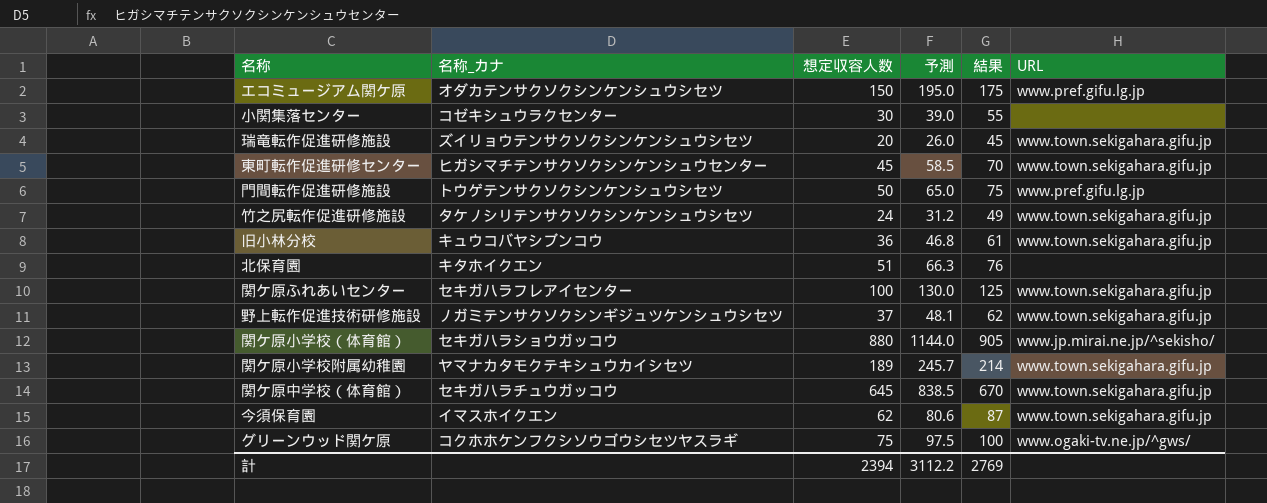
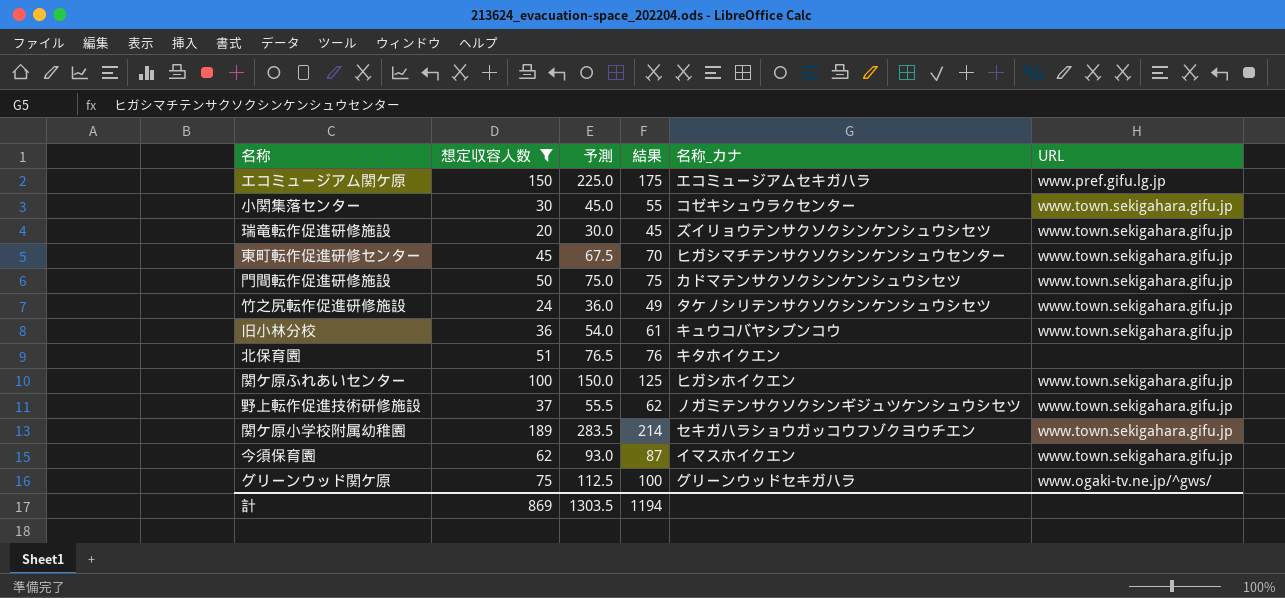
filter: none -> 想定収容人数 <= 189
column 予測 | formula: [想定収容人数] * 1.3 -> [想定収容人数] * 1.5
column 名称_カナ | position: 2 -> 5
エコミュージアム関ケ原 | 名称_カナ: オダカテンサクソクシンケンシュウシセツ -> エコミュージアムセキガハラ
小関集落センター | URL: none -> www.town.sekigahara.gifu.jp
門間転作促進研修施設 | 名称_カナ: トウゲテンサクソクシンケンシュウシセツ -> カドマテンサクソクシンケンシュウシセツ
門間転作促進研修施設 | URL: www.pref.gifu.lg.jp -> www.town.sekigahara.gifu.jp
関ケ原ふれあいセンター | 名称_カナ: セキガハラフレアイセンター -> ヒガシホイクエン
関ケ原小学校附属幼稚園 | 名称_カナ: ヤマナカタモクテキシュウカイシセツ -> セキガハラショウガッコウフゾクヨウチエン
グリーンウッド関ケ原 | 名称_カナ: コクホホケンフクシソウゴウシセツヤスラギ -> グリーンウッドセキガハラ
計 | 想定収容人数: 2394 -> 869
計 | 予測: 3112.2 -> 1303.5
計 | 結果: 2769 -> 1194

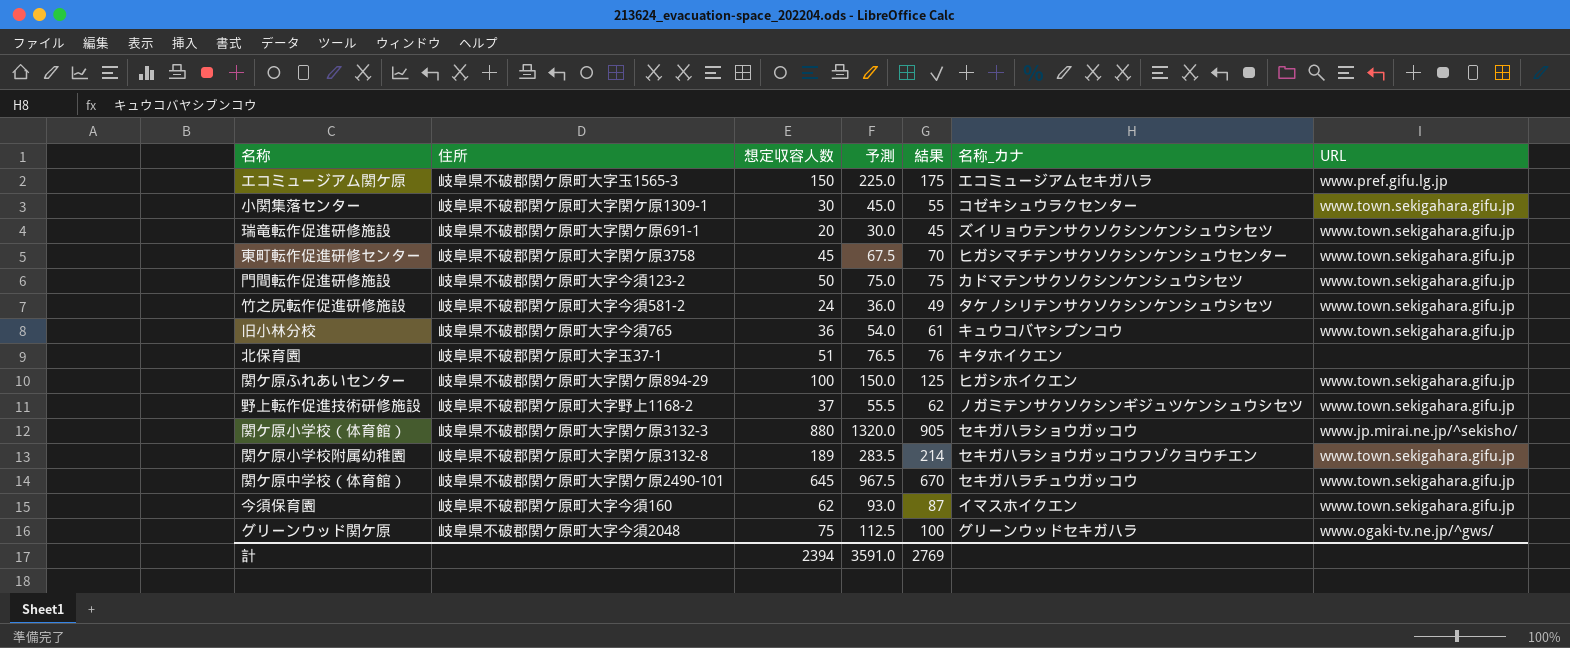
filter: 想定収容人数 <= 189 -> none
column 住所 | position: none -> 2
計 | 想定収容人数: 869 -> 2394
計 | 予測: 1303.5 -> 3591.0
計 | 結果: 1194 -> 2769

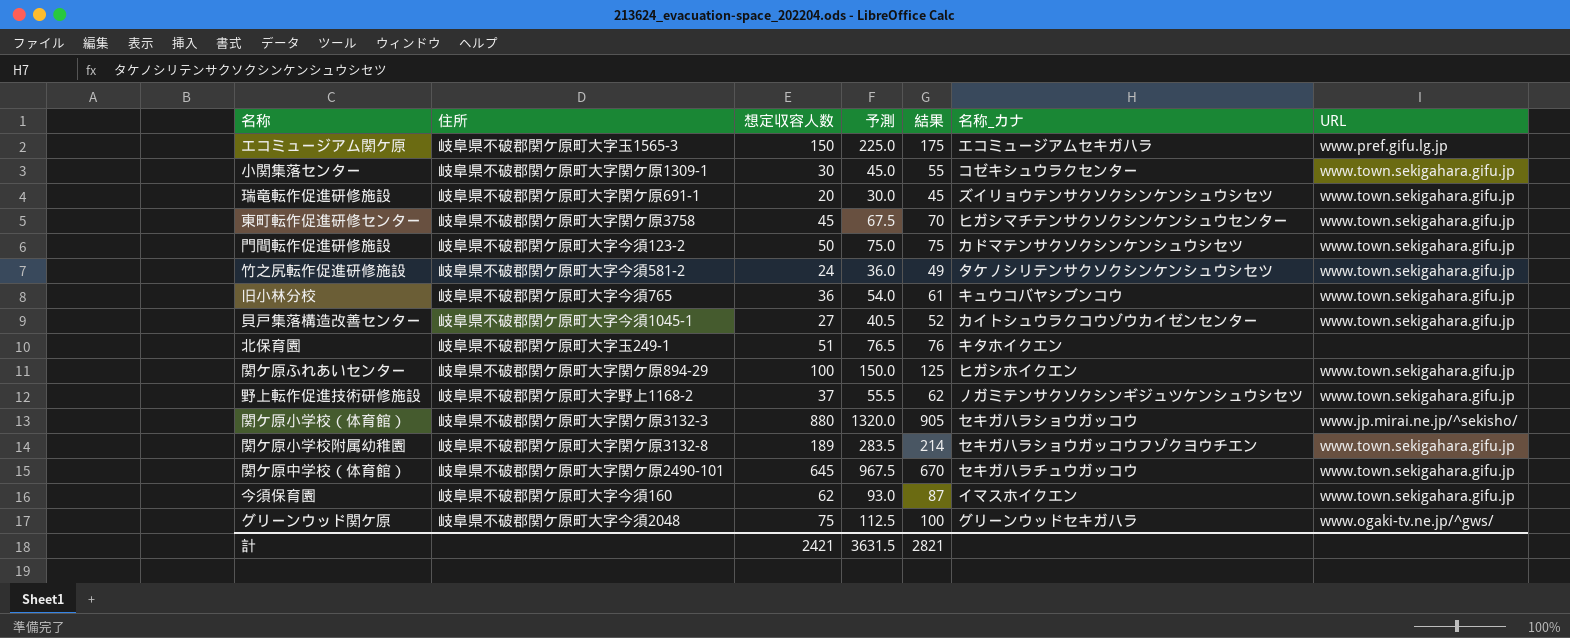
row 貝戸集落構造改善センター: none -> 岐阜県不破郡関ケ原町大字今須1045-1 | 27 | 40.5 | 52 | カイトシュウラクコウゾウカイゼンセンター | www.town.sekigahara.gifu.jp
北保育園 | 住所: 岐阜県不破郡関ケ原町大字玉37-1 -> 岐阜県不破郡関ケ原町大字玉249-1
計 | 想定収容人数: 2394 -> 2421
計 | 予測: 3591.0 -> 3631.5
計 | 結果: 2769 -> 2821

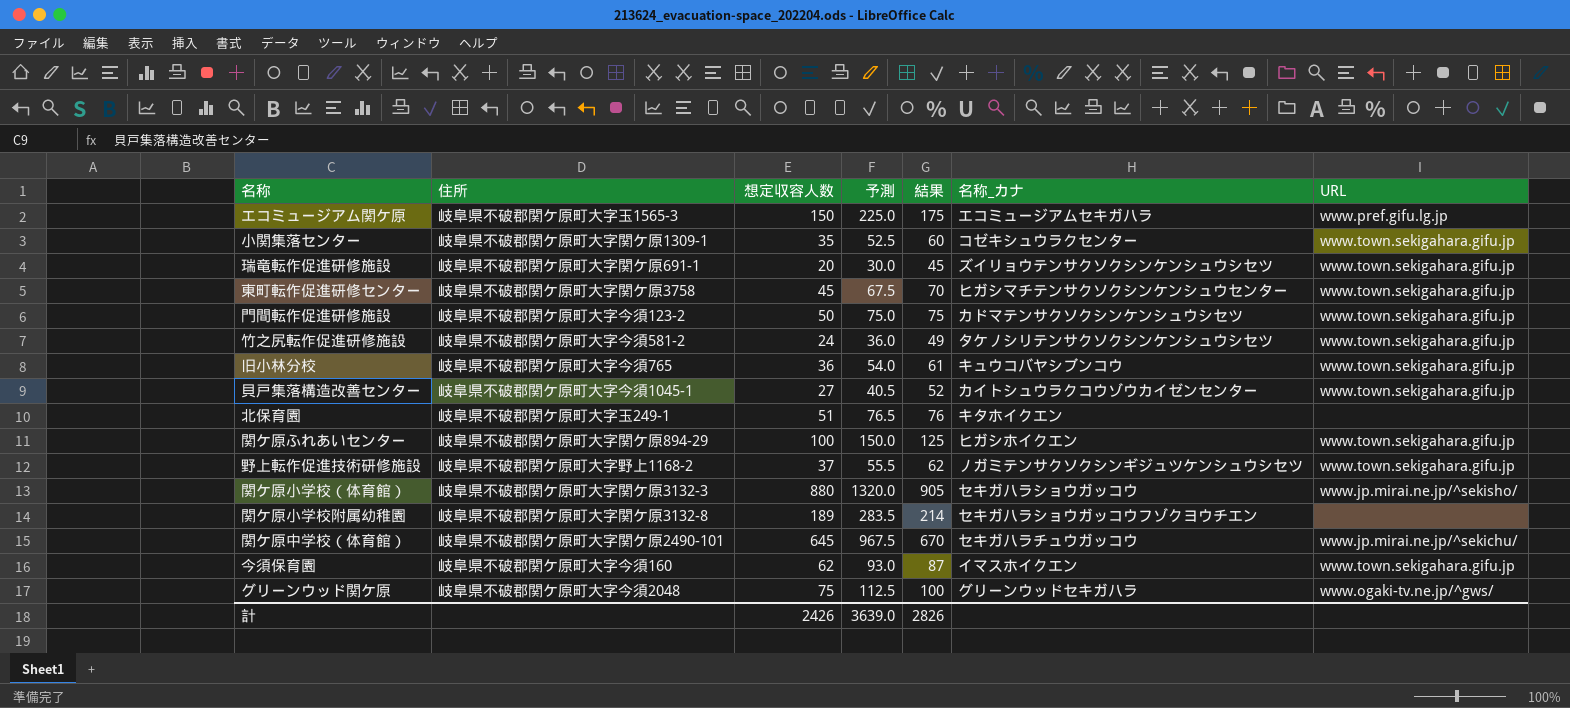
小関集落センター | 想定収容人数: 30 -> 35
小関集落センター | 予測: 45.0 -> 52.5
小関集落センター | 結果: 55 -> 60
関ケ原小学校附属幼稚園 | URL: www.town.sekigahara.gifu.jp -> none
関ケ原中学校（体育館） | URL: www.town.sekigahara.gifu.jp -> www.jp.mirai.ne.jp/^sekichu/
計 | 想定収容人数: 2421 -> 2426
計 | 予測: 3631.5 -> 3639.0
計 | 結果: 2821 -> 2826

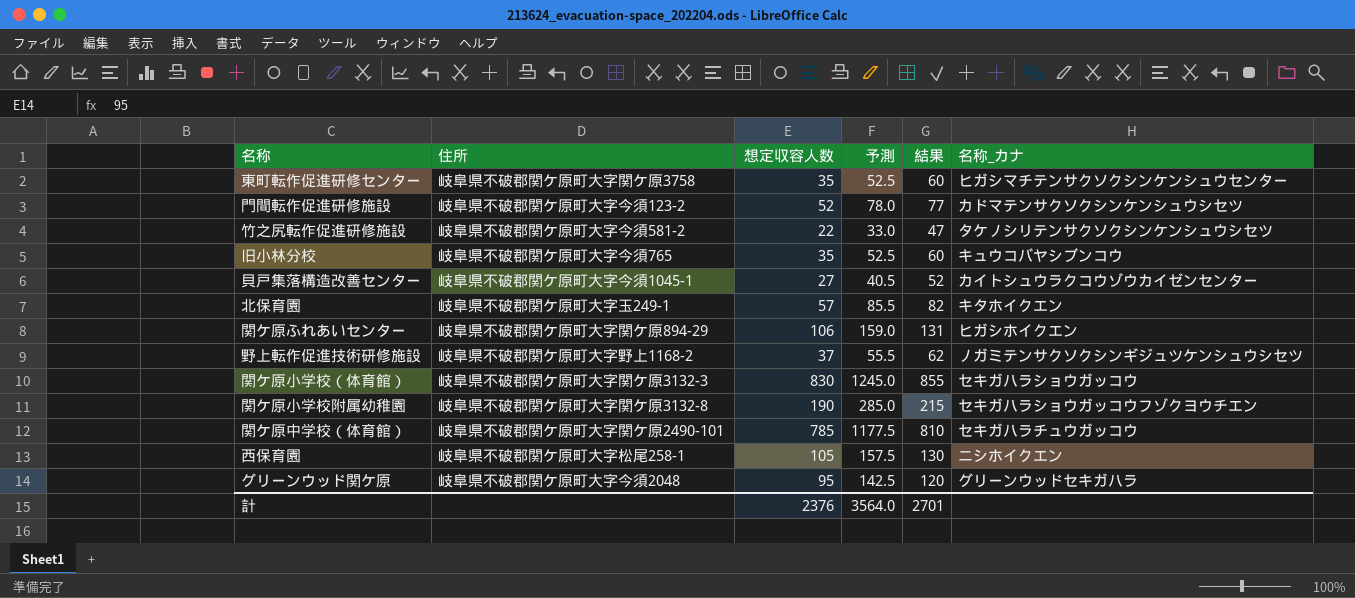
column URL | position: 7 -> none
row エコミュージアム関ケ原: 岐阜県不破郡関ケ原町大字玉1565-3 | 150 | 225.0 | 175 | エコミュージアムセキガハラ | www.pref.gifu.lg.jp -> none
row 小関集落センター: 岐阜県不破郡関ケ原町大字関ケ原1309-1 | 35 | 52.5 | 60 | コゼキシュウラクセンター | www.town.sekigahara.gifu.jp -> none
row 瑞竜転作促進研修施設: 岐阜県不破郡関ケ原町大字関ケ原691-1 | 20 | 30.0 | 45 | ズイリョウテンサクソクシンケンシュウシセツ | www.town.sekigahara.gifu.jp -> none
row 今須保育園: 岐阜県不破郡関ケ原町大字今須160 | 62 | 93.0 | 87 | イマスホイクエン | www.town.sekigahara.gifu.jp -> none
東町転作促進研修センター | 想定収容人数: 45 -> 35
東町転作促進研修センター | 予測: 67.5 -> 52.5
東町転作促進研修センター | 結果: 70 -> 60
門間転作促進研修施設 | 想定収容人数: 50 -> 52
門間転作促進研修施設 | 予測: 75.0 -> 78.0
門間転作促進研修施設 | 結果: 75 -> 77
竹之尻転作促進研修施設 | 想定収容人数: 24 -> 22
竹之尻転作促進研修施設 | 予測: 36.0 -> 33.0
竹之尻転作促進研修施設 | 結果: 49 -> 47
旧小林分校 | 想定収容人数: 36 -> 35
旧小林分校 | 予測: 54.0 -> 52.5
旧小林分校 | 結果: 61 -> 60
北保育園 | 想定収容人数: 51 -> 57
北保育園 | 予測: 76.5 -> 85.5
北保育園 | 結果: 76 -> 82
関ケ原ふれあいセンター | 想定収容人数: 100 -> 106
関ケ原ふれあいセンター | 予測: 150.0 -> 159.0
関ケ原ふれあいセンター | 結果: 125 -> 131
関ケ原小学校（体育館） | 想定収容人数: 880 -> 830
関ケ原小学校（体育館） | 予測: 1320.0 -> 1245.0
関ケ原小学校（体育館） | 結果: 905 -> 855
関ケ原小学校附属幼稚園 | 想定収容人数: 189 -> 190
関ケ原小学校附属幼稚園 | 予測: 283.5 -> 285.0
関ケ原小学校附属幼稚園 | 結果: 214 -> 215
関ケ原中学校（体育館） | 想定収容人数: 645 -> 785
関ケ原中学校（体育館） | 予測: 967.5 -> 1177.5
関ケ原中学校（体育館） | 結果: 670 -> 810
row 西保育園: none -> 岐阜県不破郡関ケ原町大字松尾258-1 | 105 | 157.5 | 130 | ニシホイクエン
グリーンウッド関ケ原 | 想定収容人数: 75 -> 95
グリーンウッド関ケ原 | 予測: 112.5 -> 142.5
グリーンウッド関ケ原 | 結果: 100 -> 120
計 | 想定収容人数: 2426 -> 2376
計 | 予測: 3639.0 -> 3564.0
計 | 結果: 2826 -> 2701

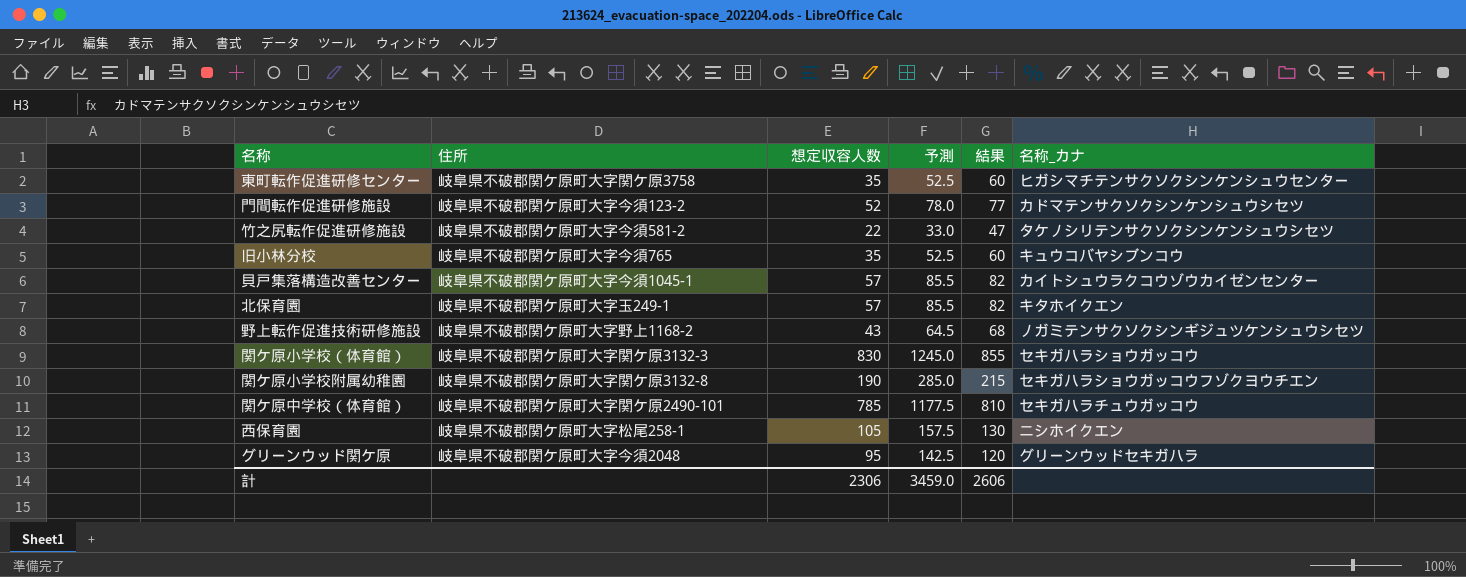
row 関ケ原ふれあいセンター: 岐阜県不破郡関ケ原町大字関ケ原894-29 | 106 | 159.0 | 131 | ヒガシホイクエン -> none
貝戸集落構造改善センター | 想定収容人数: 27 -> 57
貝戸集落構造改善センター | 予測: 40.5 -> 85.5
貝戸集落構造改善センター | 結果: 52 -> 82
野上転作促進技術研修施設 | 想定収容人数: 37 -> 43
野上転作促進技術研修施設 | 予測: 55.5 -> 64.5
野上転作促進技術研修施設 | 結果: 62 -> 68
計 | 想定収容人数: 2376 -> 2306
計 | 予測: 3564.0 -> 3459.0
計 | 結果: 2701 -> 2606

